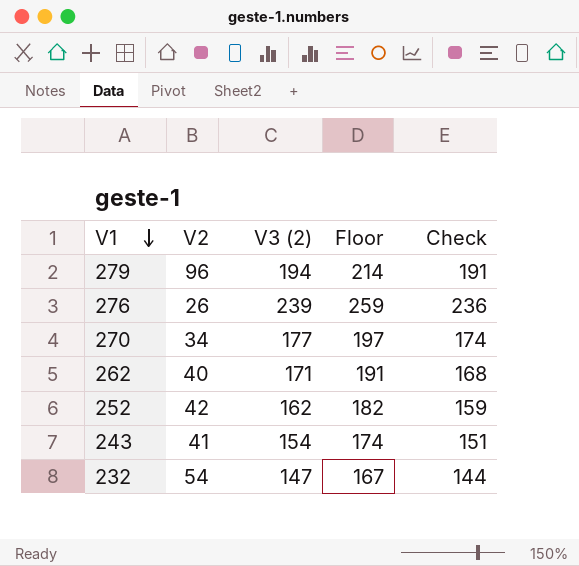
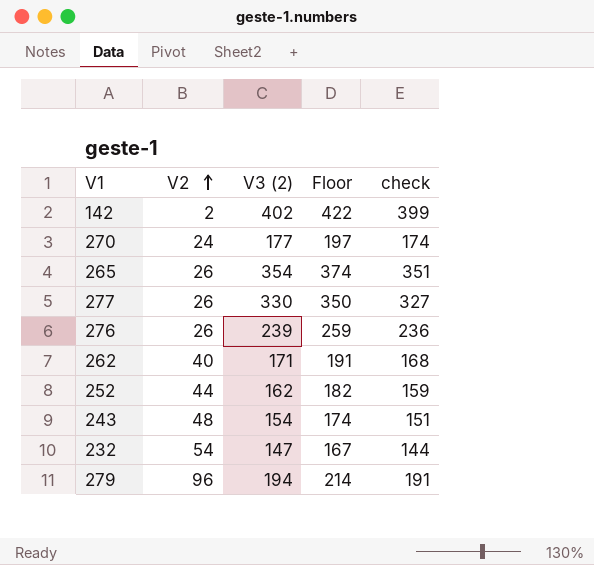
row order: V1 descending -> V2 ascending
column name: Check -> check
row 142: none -> 2 | 402 | 422 | 399
270 | V2: 34 -> 24
row 265: none -> 26 | 354 | 374 | 351
row 277: none -> 26 | 330 | 350 | 327
252 | V2: 42 -> 44
243 | V2: 41 -> 48

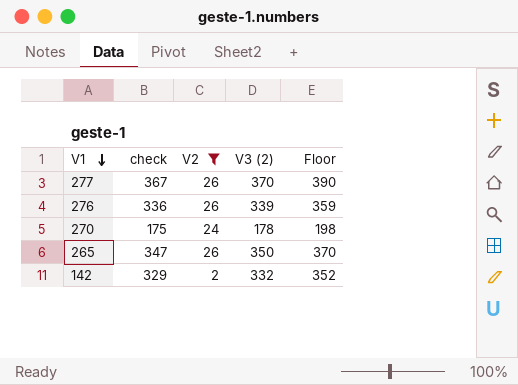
filter: none -> V2 <= 26
row order: V2 ascending -> V1 descending
column check | position: 5 -> 2
277 | check: 327 -> 367
277 | V3 (2): 330 -> 370
277 | Floor: 350 -> 390
276 | check: 236 -> 336
276 | V3 (2): 239 -> 339
276 | Floor: 259 -> 359
270 | check: 174 -> 175
270 | V3 (2): 177 -> 178
270 | Floor: 197 -> 198
265 | check: 351 -> 347
265 | V3 (2): 354 -> 350
265 | Floor: 374 -> 370
142 | check: 399 -> 329
142 | V3 (2): 402 -> 332
142 | Floor: 422 -> 352

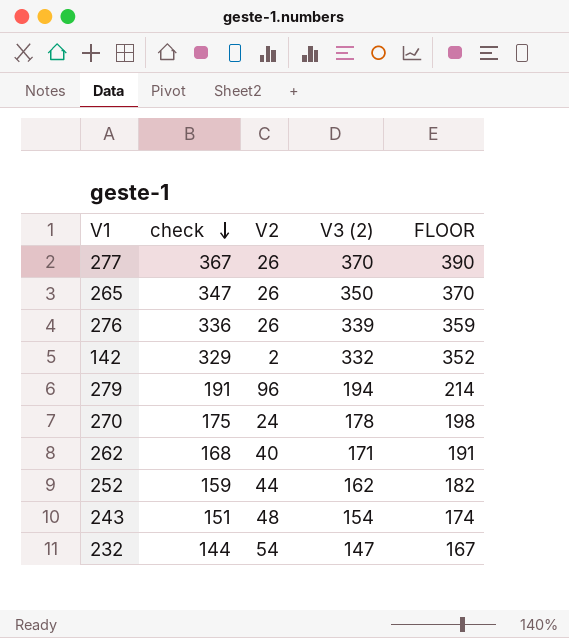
filter: V2 <= 26 -> none
row order: V1 descending -> check descending
column name: Floor -> FLOOR

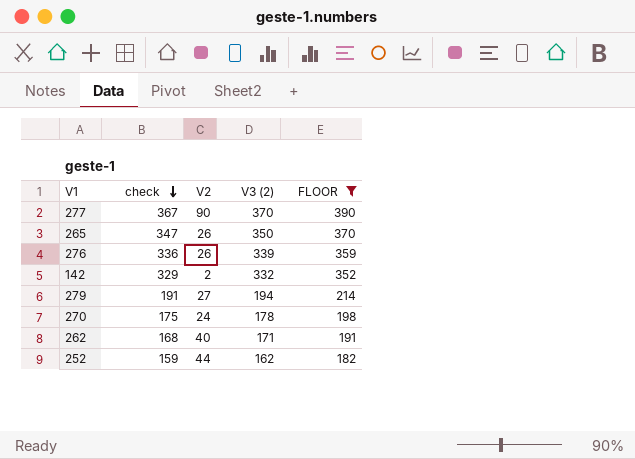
filter: none -> FLOOR >= 182
277 | V2: 26 -> 90
279 | V2: 96 -> 27

